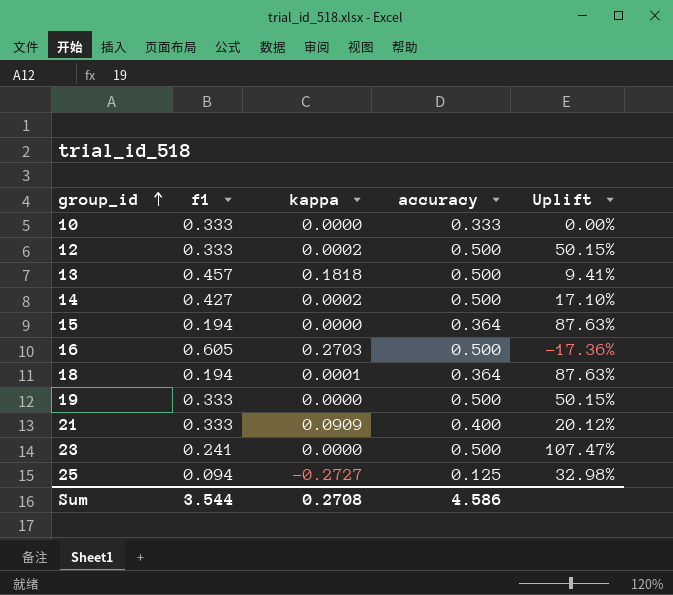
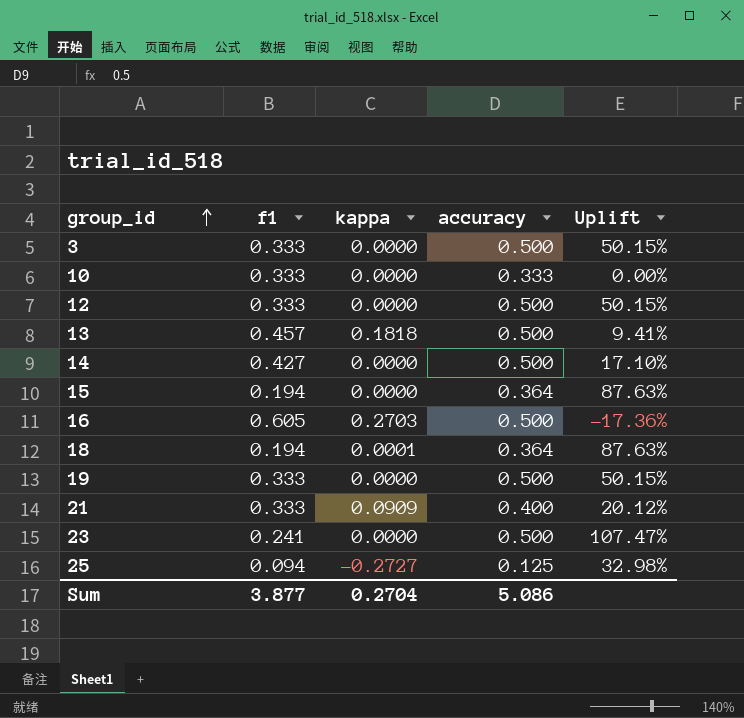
row 3: none -> 0.333 | 0.0000 | 0.500 | 50.15%
12 | kappa: 0.0002 -> 0.0000
14 | kappa: 0.0002 -> 0.0000
Sum | f1: 3.544 -> 3.877
Sum | kappa: 0.2708 -> 0.2704
Sum | accuracy: 4.586 -> 5.086

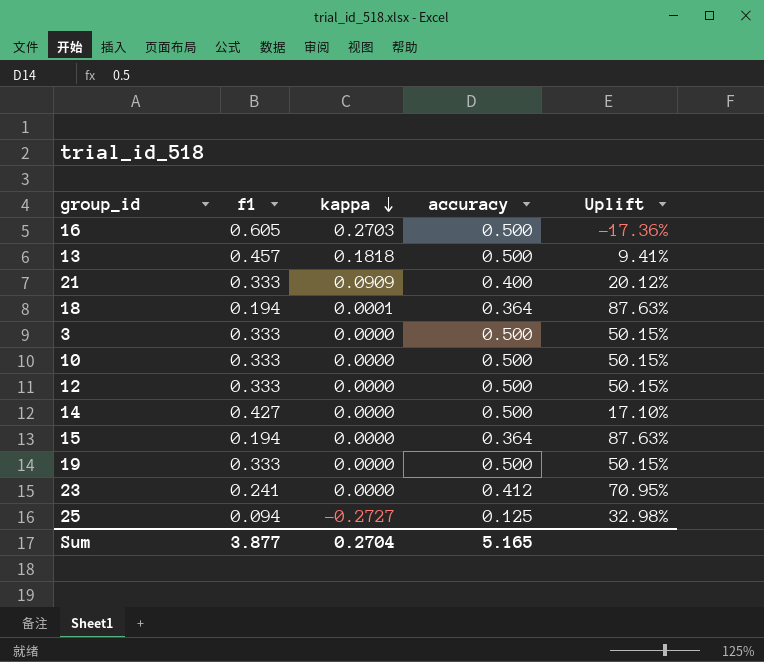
row order: group_id ascending -> kappa descending
10 | accuracy: 0.333 -> 0.500
10 | Uplift: 0.00% -> 50.15%
23 | accuracy: 0.500 -> 0.412
23 | Uplift: 107.47% -> 70.95%
Sum | accuracy: 5.086 -> 5.165

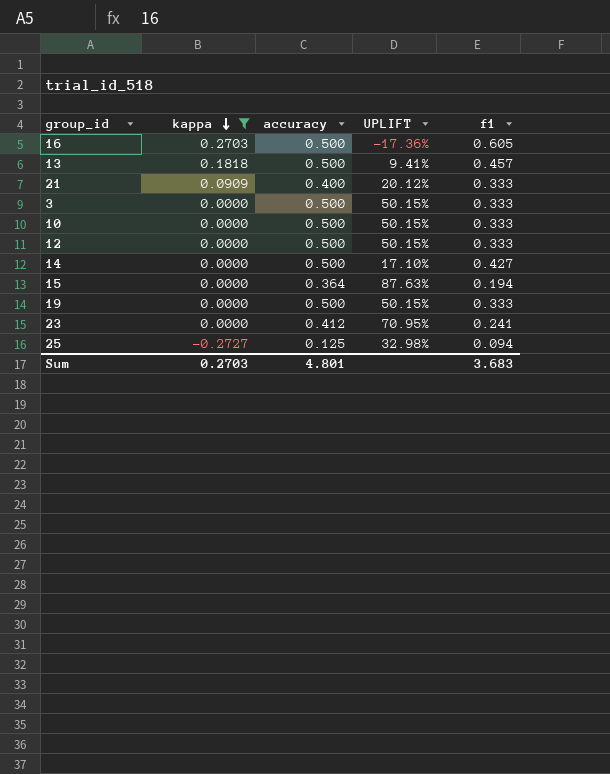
filter: none -> kappa != 0.0001
column name: Uplift -> UPLIFT
column f1 | position: 2 -> 5
Sum | kappa: 0.2704 -> 0.2703
Sum | accuracy: 5.165 -> 4.801
Sum | f1: 3.877 -> 3.683

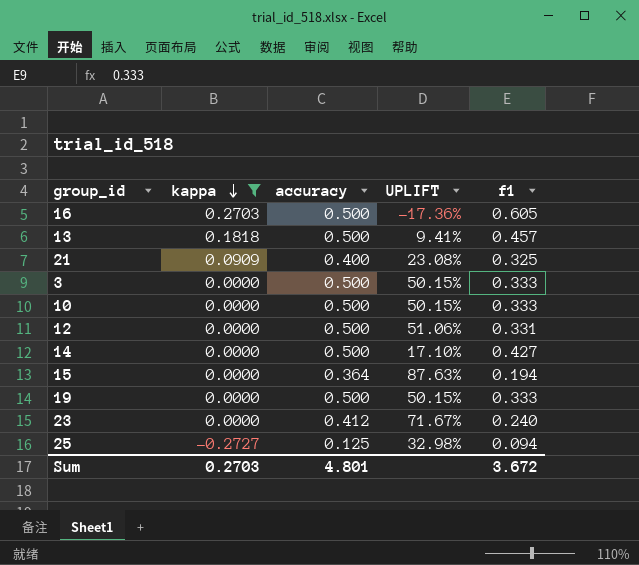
21 | UPLIFT: 20.12% -> 23.08%
21 | f1: 0.333 -> 0.325
12 | UPLIFT: 50.15% -> 51.06%
12 | f1: 0.333 -> 0.331
23 | UPLIFT: 70.95% -> 71.67%
23 | f1: 0.241 -> 0.240
Sum | f1: 3.683 -> 3.672

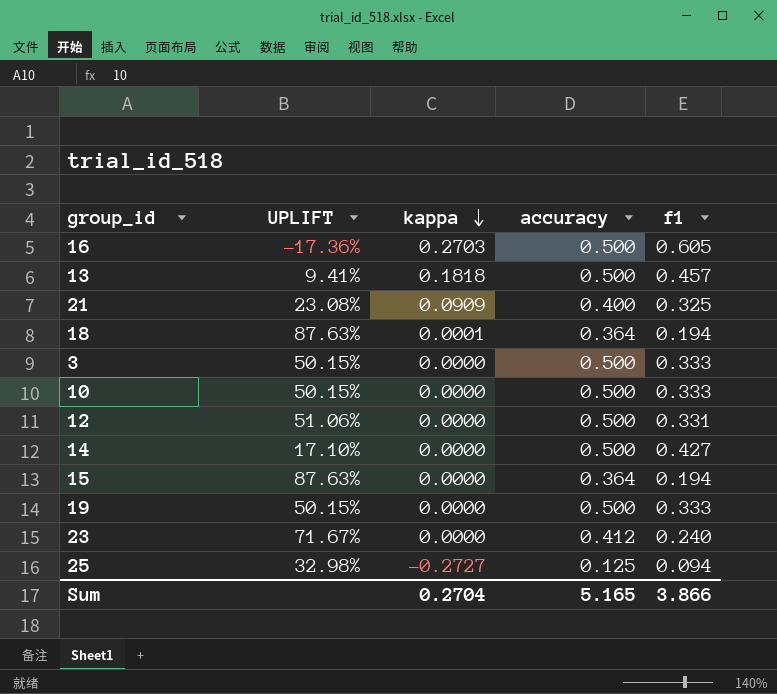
filter: kappa != 0.0001 -> none
column UPLIFT | position: 4 -> 2
Sum | kappa: 0.2703 -> 0.2704
Sum | accuracy: 4.801 -> 5.165
Sum | f1: 3.672 -> 3.866

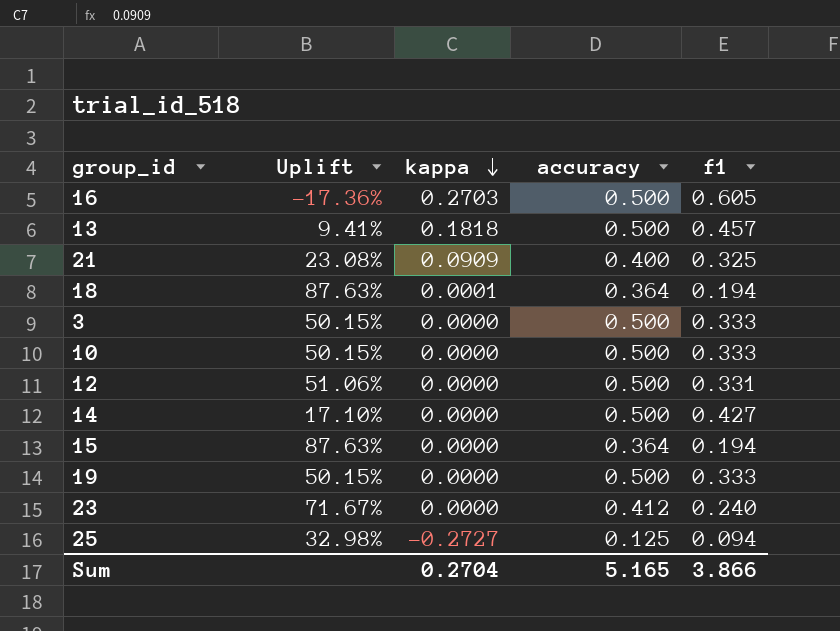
column name: UPLIFT -> Uplift

